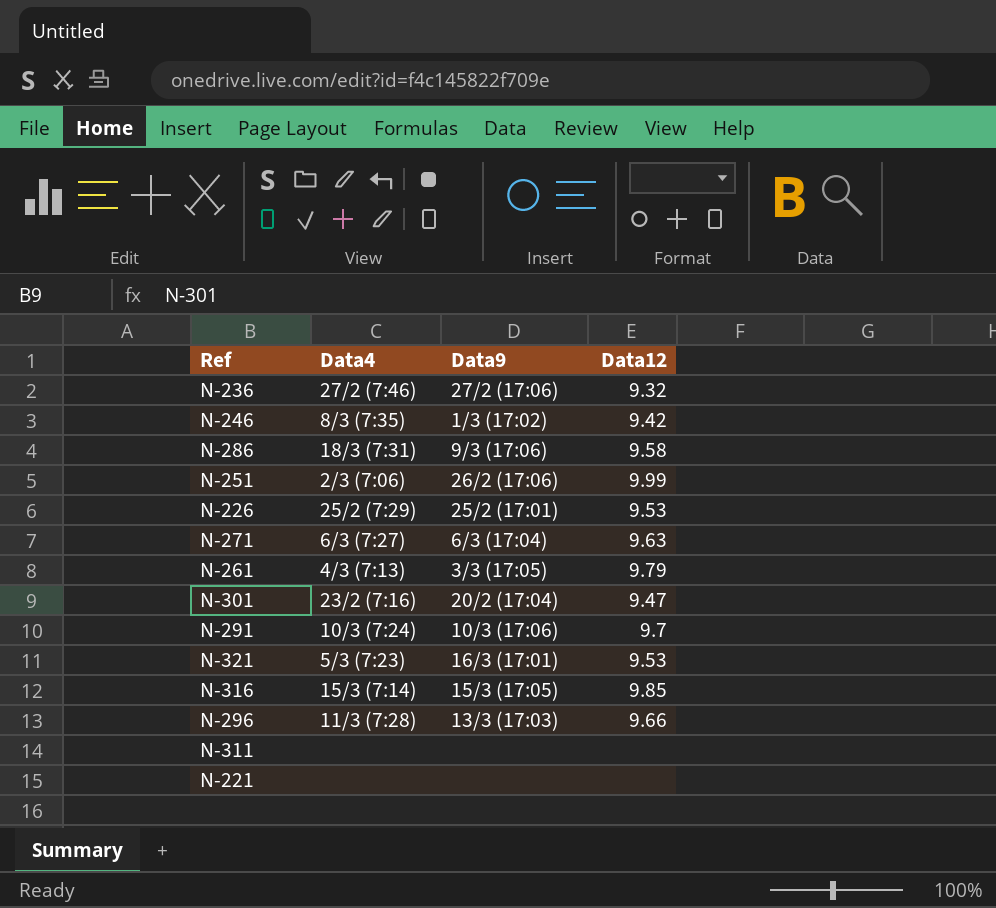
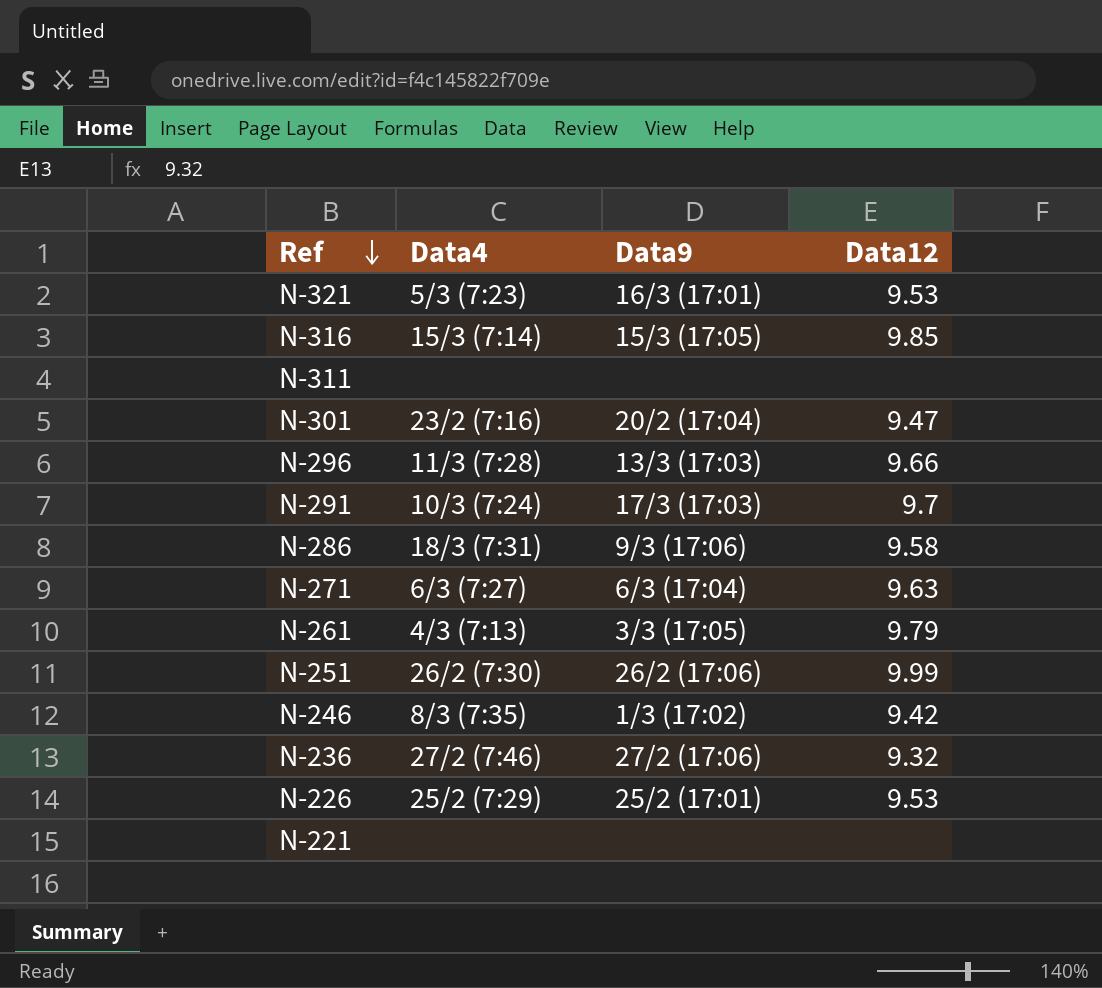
row order: none -> Ref descending
N-291 | Data9: 10/3 (17:06) -> 17/3 (17:03)
N-251 | Data4: 2/3 (7:06) -> 26/2 (7:30)

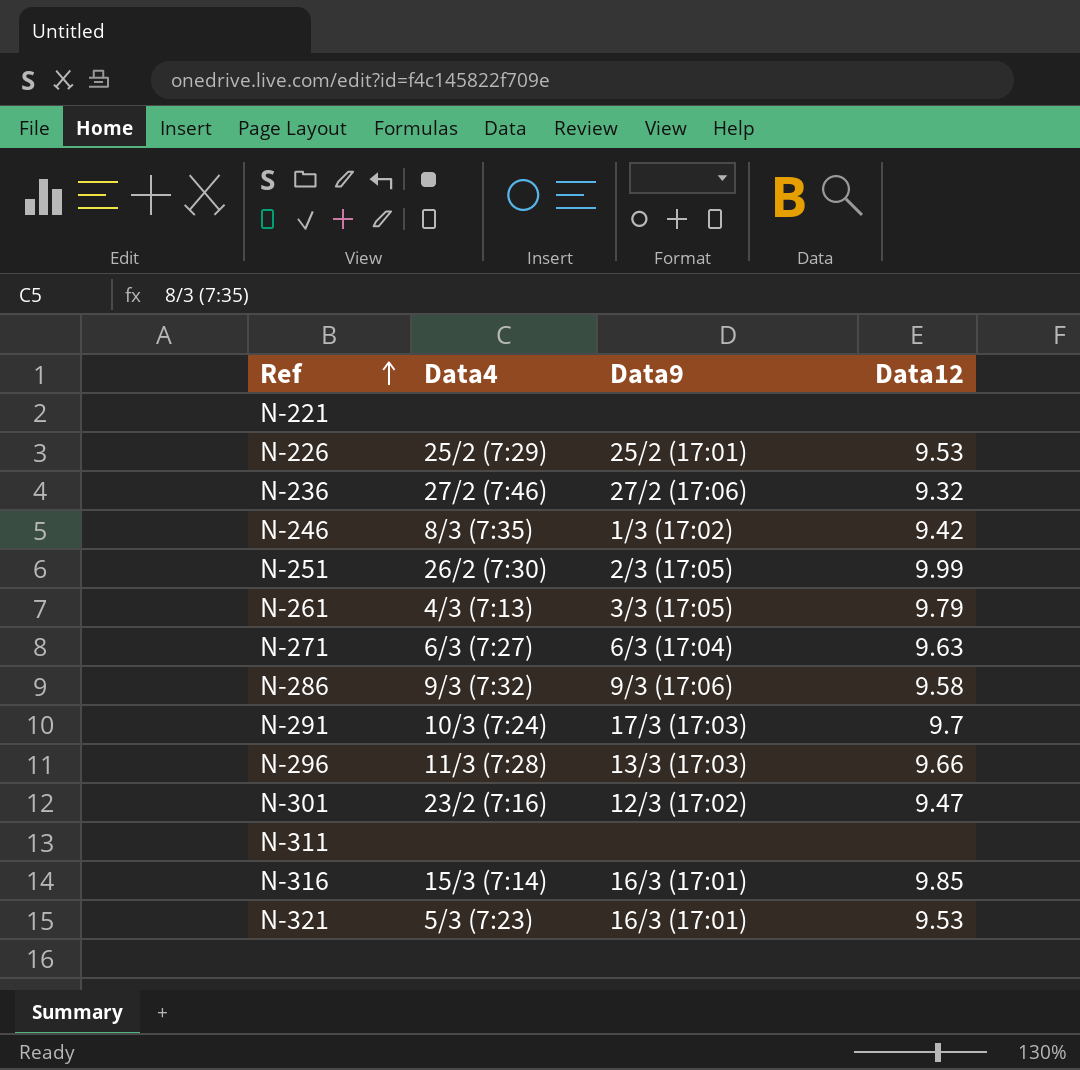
row order: Ref descending -> Ref ascending
N-251 | Data9: 26/2 (17:06) -> 2/3 (17:05)
N-286 | Data4: 18/3 (7:31) -> 9/3 (7:32)
N-301 | Data9: 20/2 (17:04) -> 12/3 (17:02)
N-316 | Data9: 15/3 (17:05) -> 16/3 (17:01)

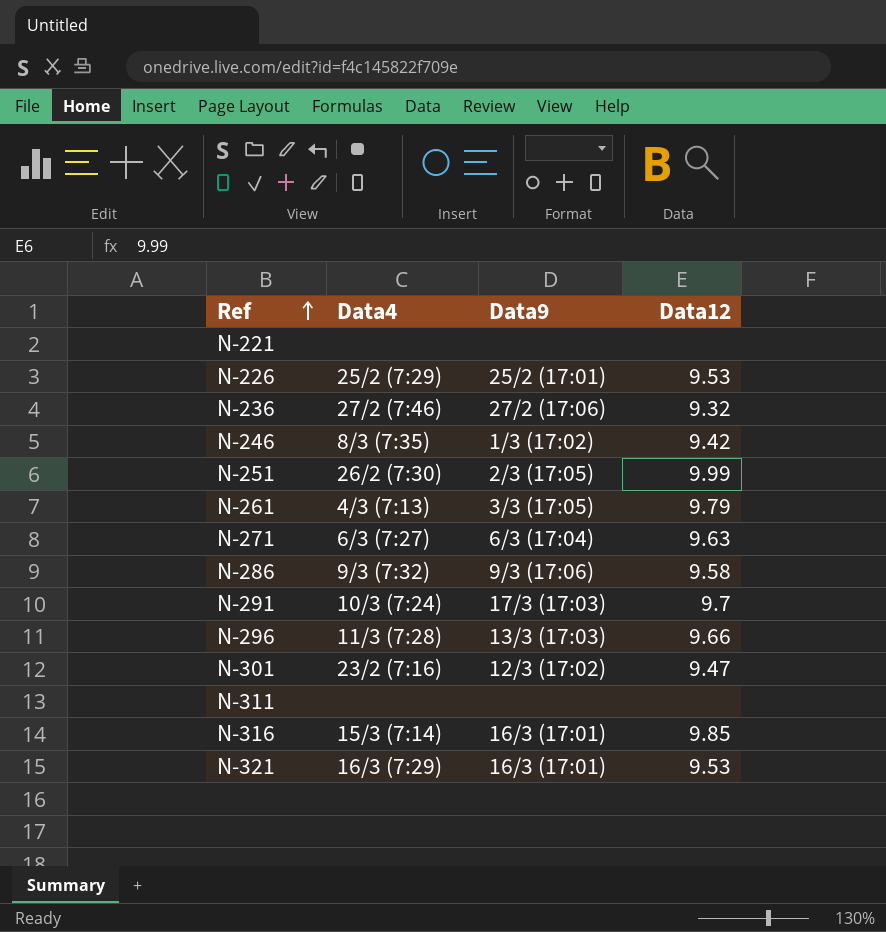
N-321 | Data4: 5/3 (7:23) -> 16/3 (7:29)

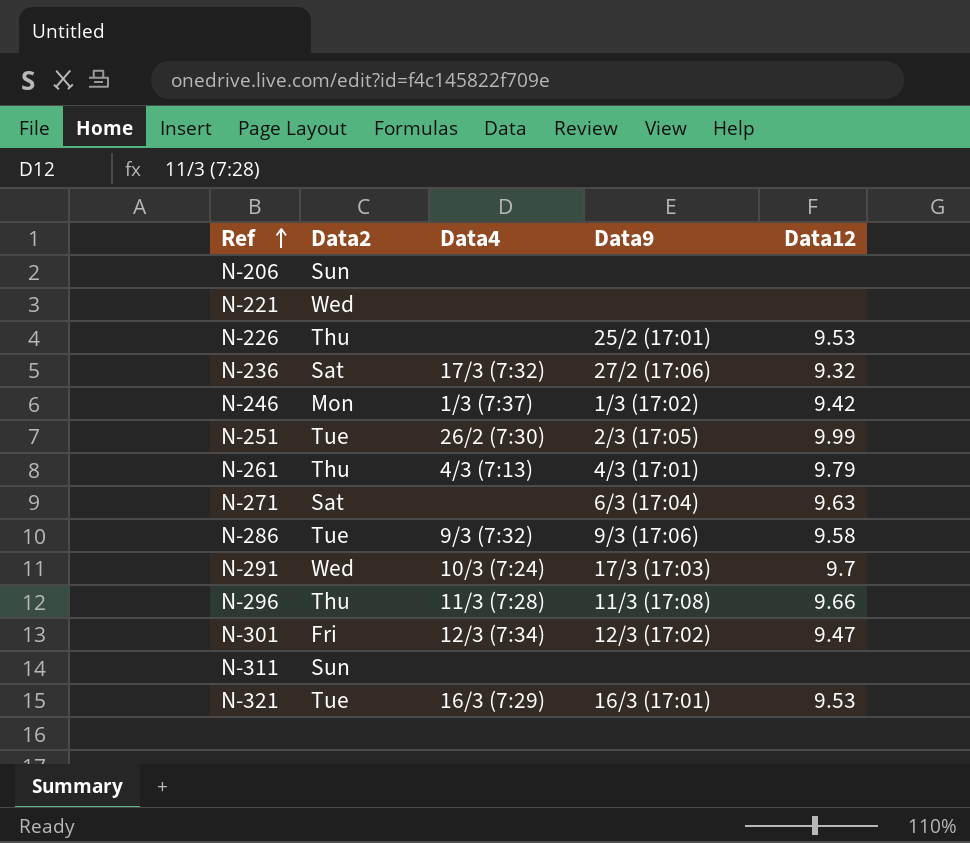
column Data2 | position: none -> 2
row N-316: 15/3 (7:14) | 16/3 (17:01) | 9.85 -> none
row N-206: none -> Sun | none | none | none
N-226 | Data4: 25/2 (7:29) -> none
N-236 | Data4: 27/2 (7:46) -> 17/3 (7:32)
N-246 | Data4: 8/3 (7:35) -> 1/3 (7:37)
N-261 | Data9: 3/3 (17:05) -> 4/3 (17:01)
N-271 | Data4: 6/3 (7:27) -> none
N-296 | Data9: 13/3 (17:03) -> 11/3 (17:08)
N-301 | Data4: 23/2 (7:16) -> 12/3 (7:34)

